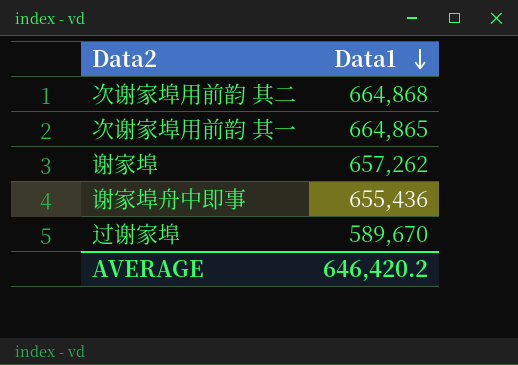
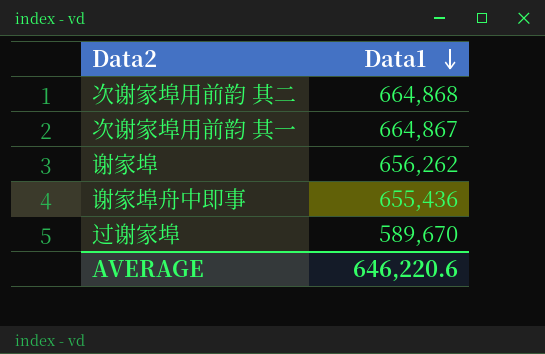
次谢家埠用前韵 其一 | Data1: 664,865 -> 664,867
谢家埠 | Data1: 657,262 -> 656,262
AVERAGE | Data1: 646,420.2 -> 646,220.6

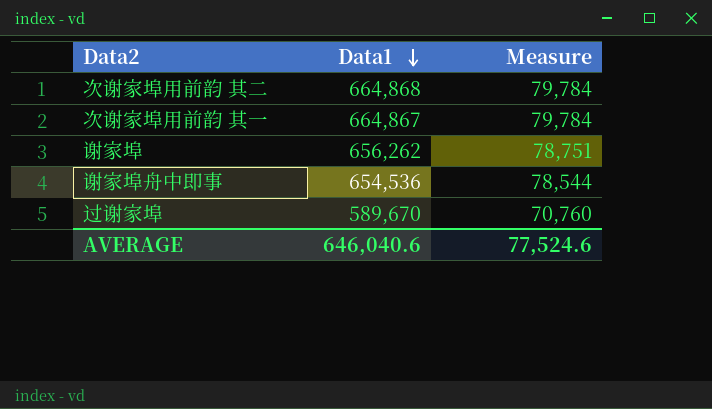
column Measure | formula: none -> [Data1] * 0.12
谢家埠舟中即事 | Data1: 655,436 -> 654,536
AVERAGE | Data1: 646,220.6 -> 646,040.6

